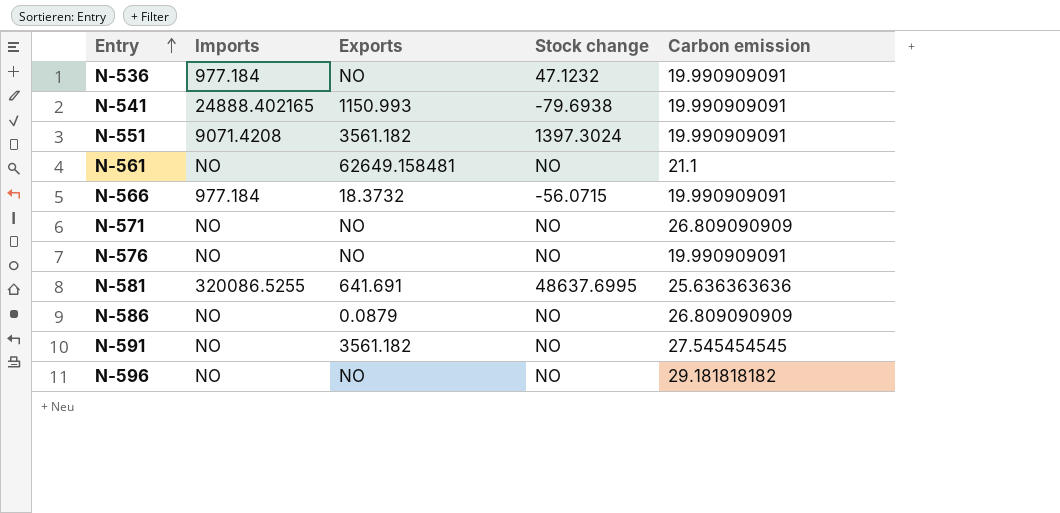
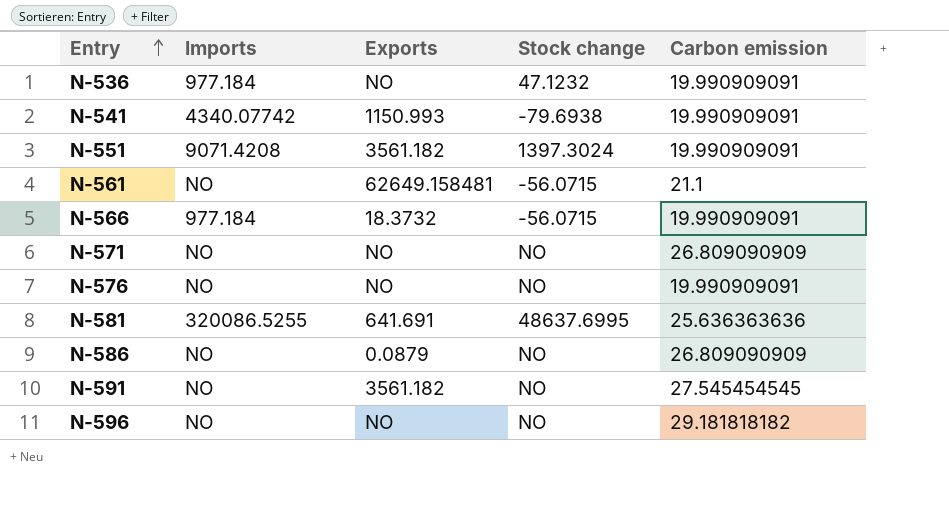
N-541 | Imports: 24888.402165 -> 4340.07742
N-561 | Stock change: NO -> -56.0715

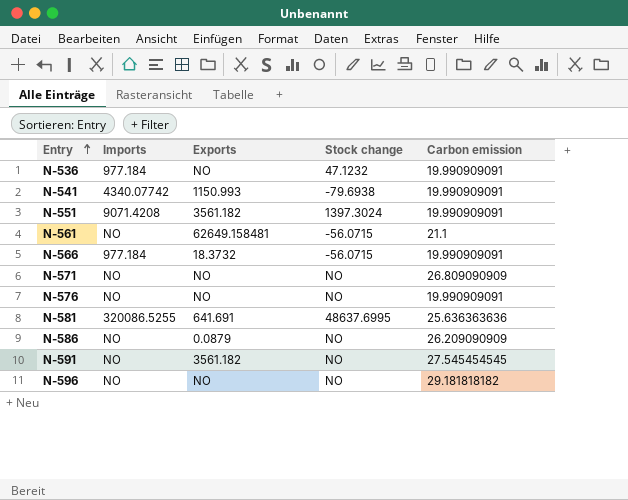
N-586 | Carbon emission: 26.809090909 -> 26.209090909

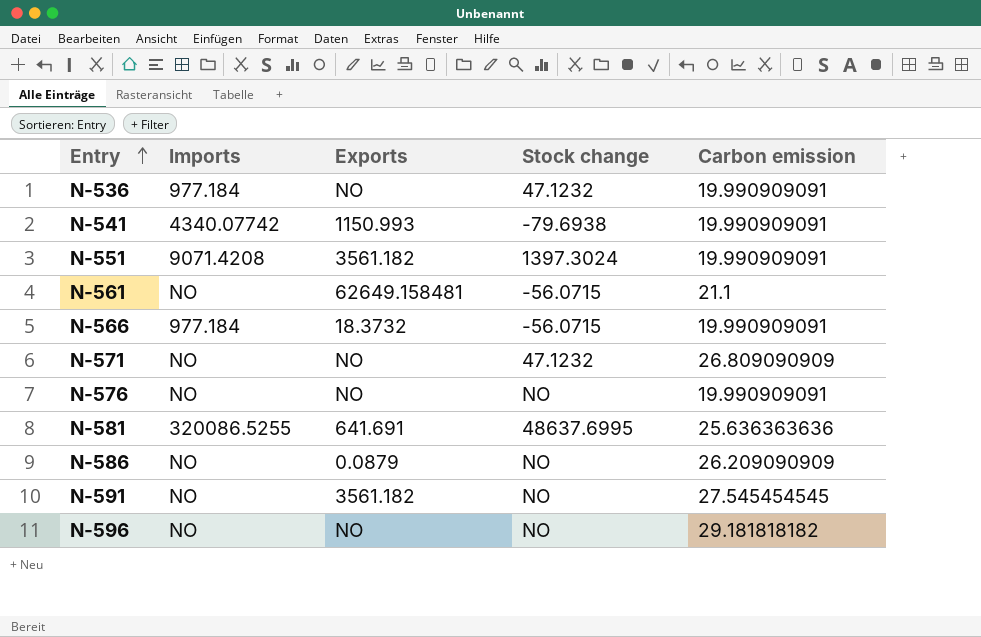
N-571 | Stock change: NO -> 47.1232

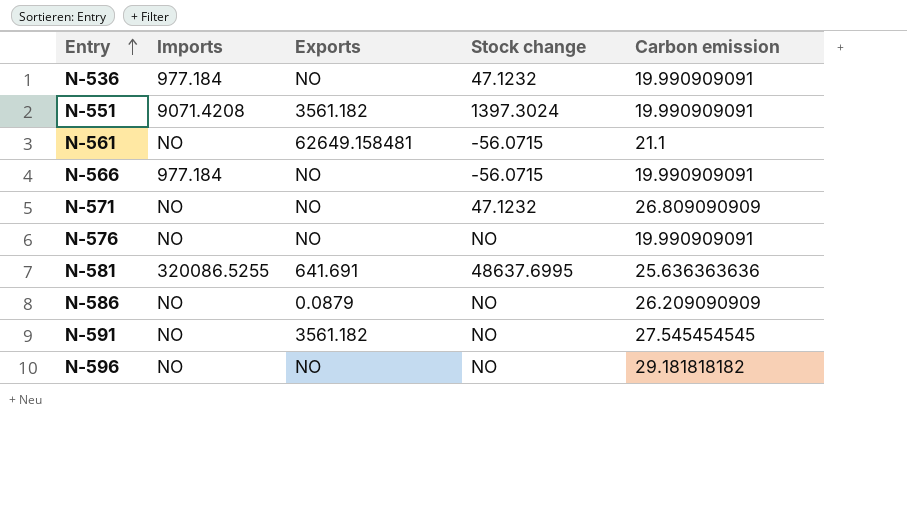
row N-541: 4340.07742 | 1150.993 | -79.6938 | 19.990909091 -> none
N-566 | Exports: 18.3732 -> NO

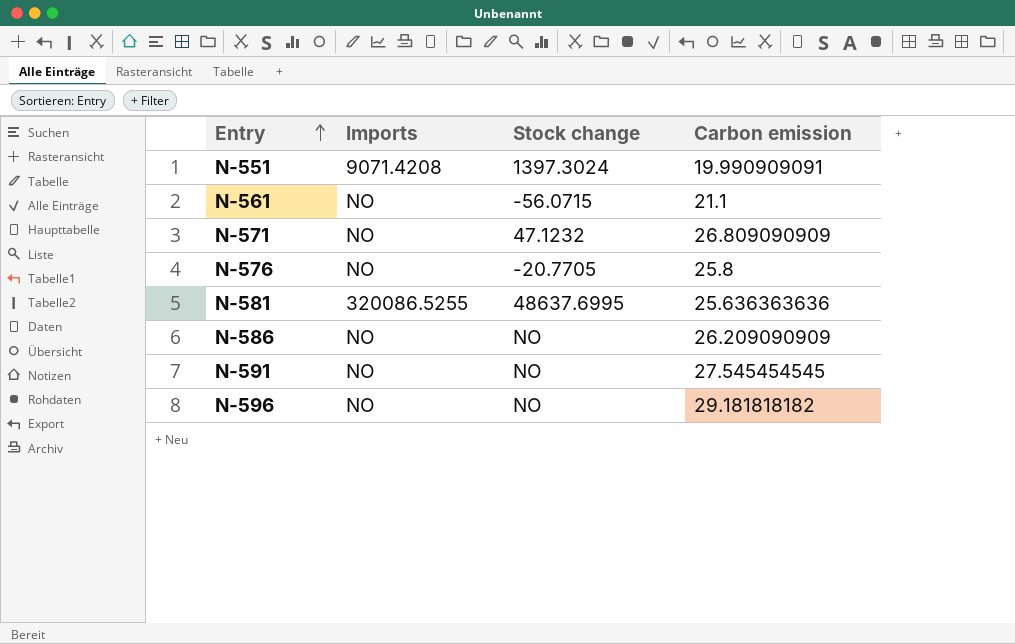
column Exports | position: 3 -> none
row N-536: 977.184 | NO | 47.1232 | 19.990909091 -> none
row N-566: 977.184 | NO | -56.0715 | 19.990909091 -> none
N-576 | Stock change: NO -> -20.7705
N-576 | Carbon emission: 19.990909091 -> 25.8

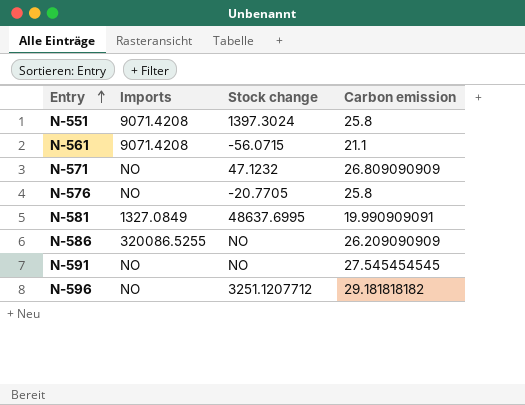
N-551 | Carbon emission: 19.990909091 -> 25.8
N-561 | Imports: NO -> 9071.4208
N-581 | Imports: 320086.5255 -> 1327.0849
N-581 | Carbon emission: 25.636363636 -> 19.990909091
N-586 | Imports: NO -> 320086.5255
N-596 | Stock change: NO -> 3251.1207712

